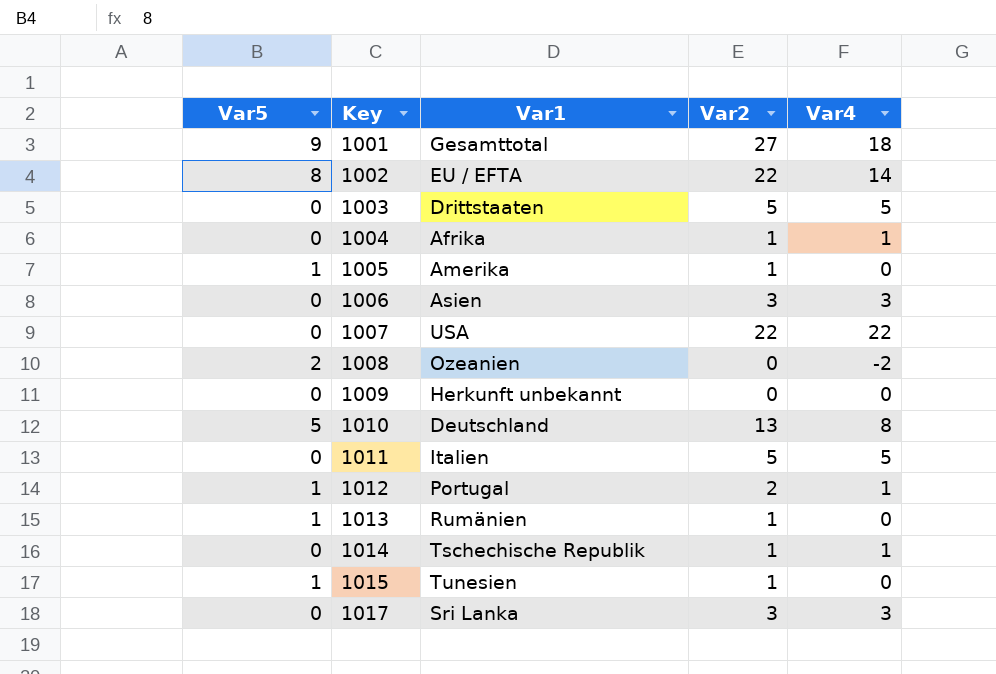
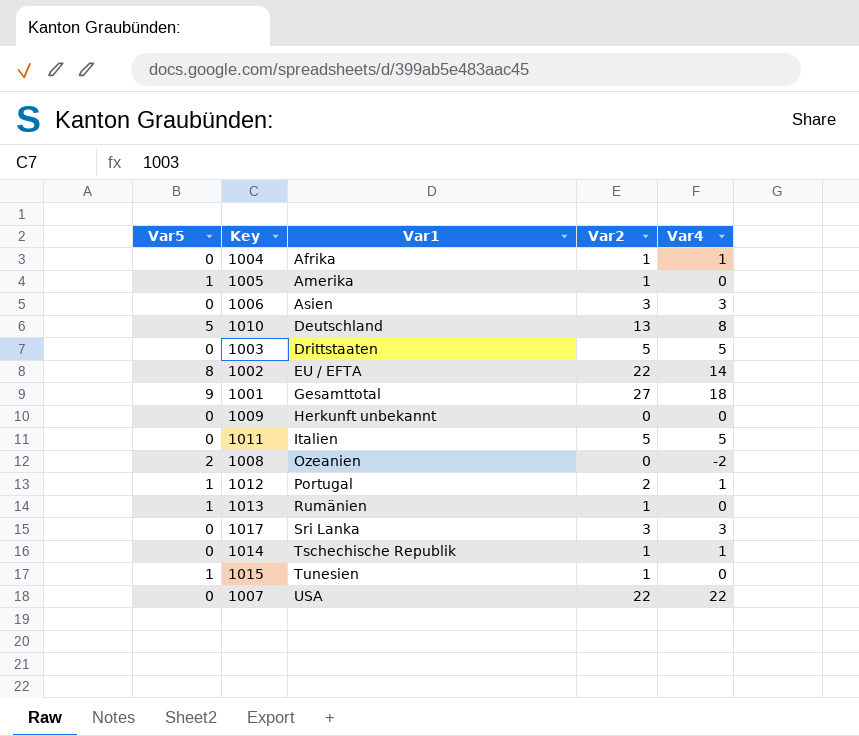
row order: Key ascending -> Var1 ascending

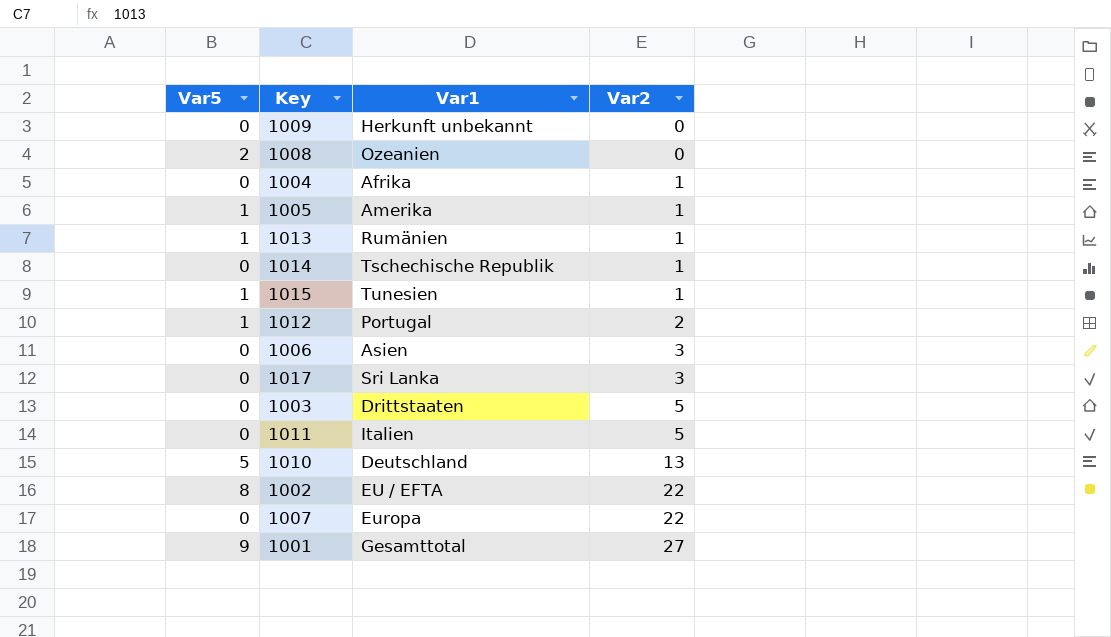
row order: Var1 ascending -> Var2 ascending
column Var4 | formula: [Var2] - [Var5] -> none
1007 | Var1: USA -> Europa

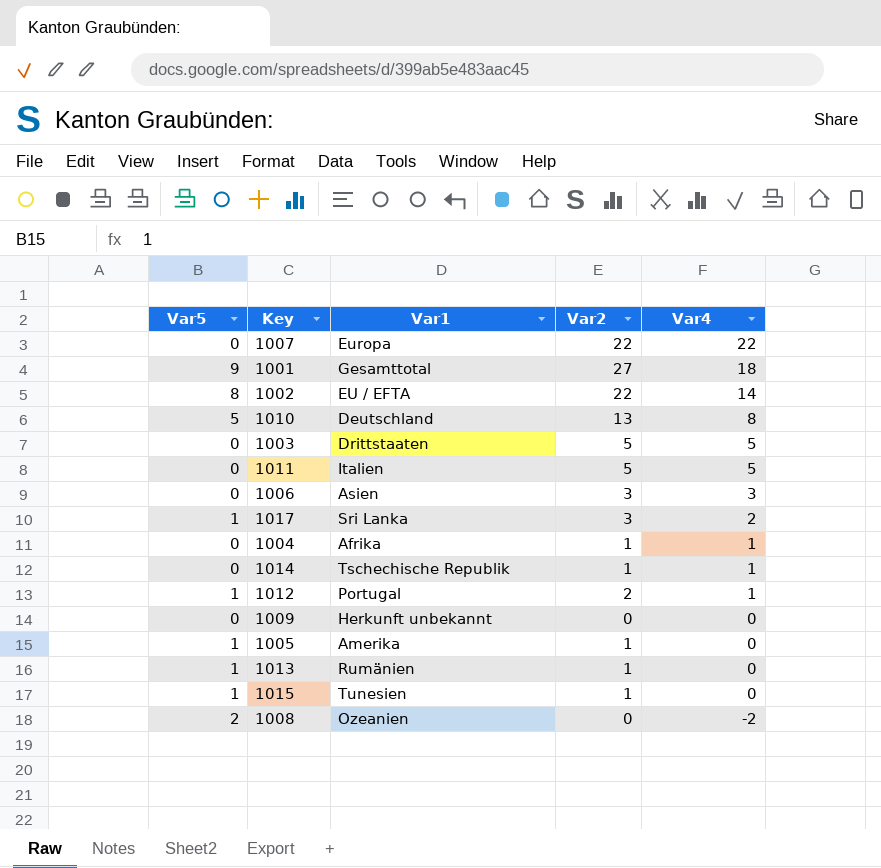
row order: Var2 ascending -> Var4 descending
column Var4 | formula: none -> [Var2] - [Var5]
1017 | Var5: 0 -> 1

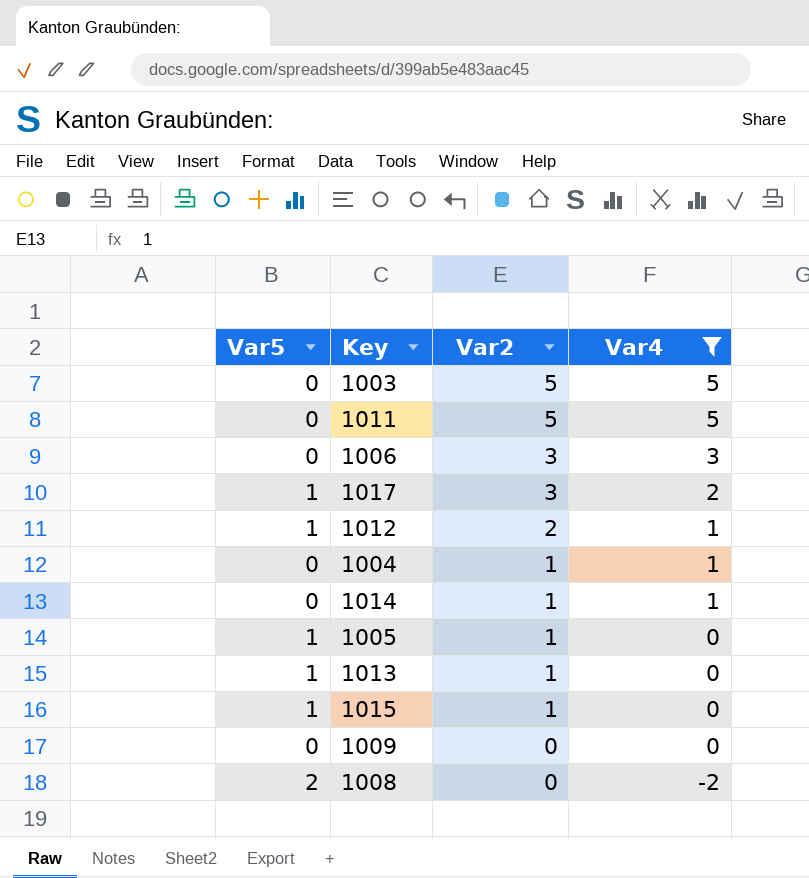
filter: none -> Var4 <= 5
row order: Var4 descending -> Var2 descending
column Var1 | position: 3 -> none

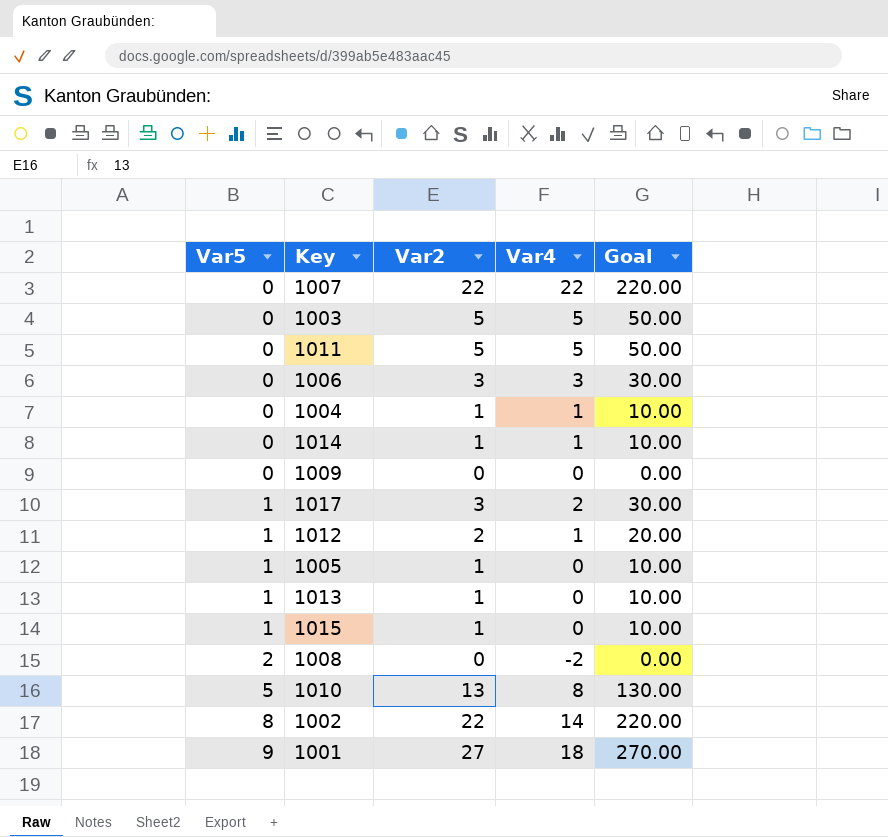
filter: Var4 <= 5 -> none
row order: Var2 descending -> Var5 ascending
column Goal | formula: none -> [Var2] * 10

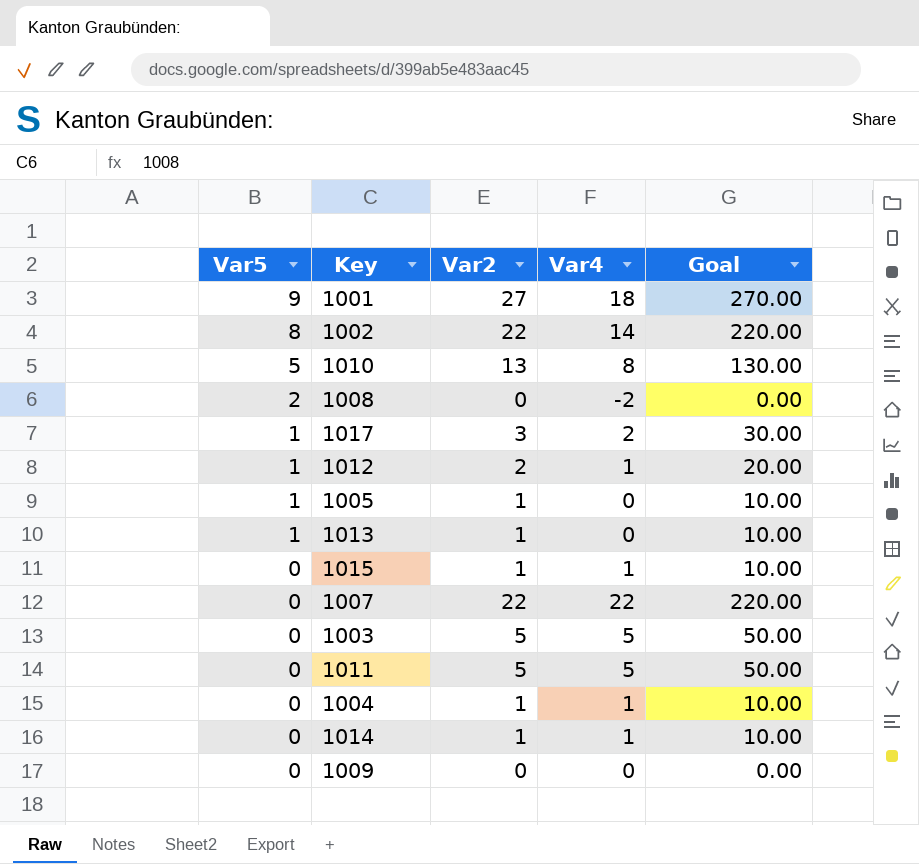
row order: Var5 ascending -> Var5 descending
row 1006: 0 | 3 | 3 | 30.00 -> none
1015 | Var5: 1 -> 0
1015 | Var4: 0 -> 1

